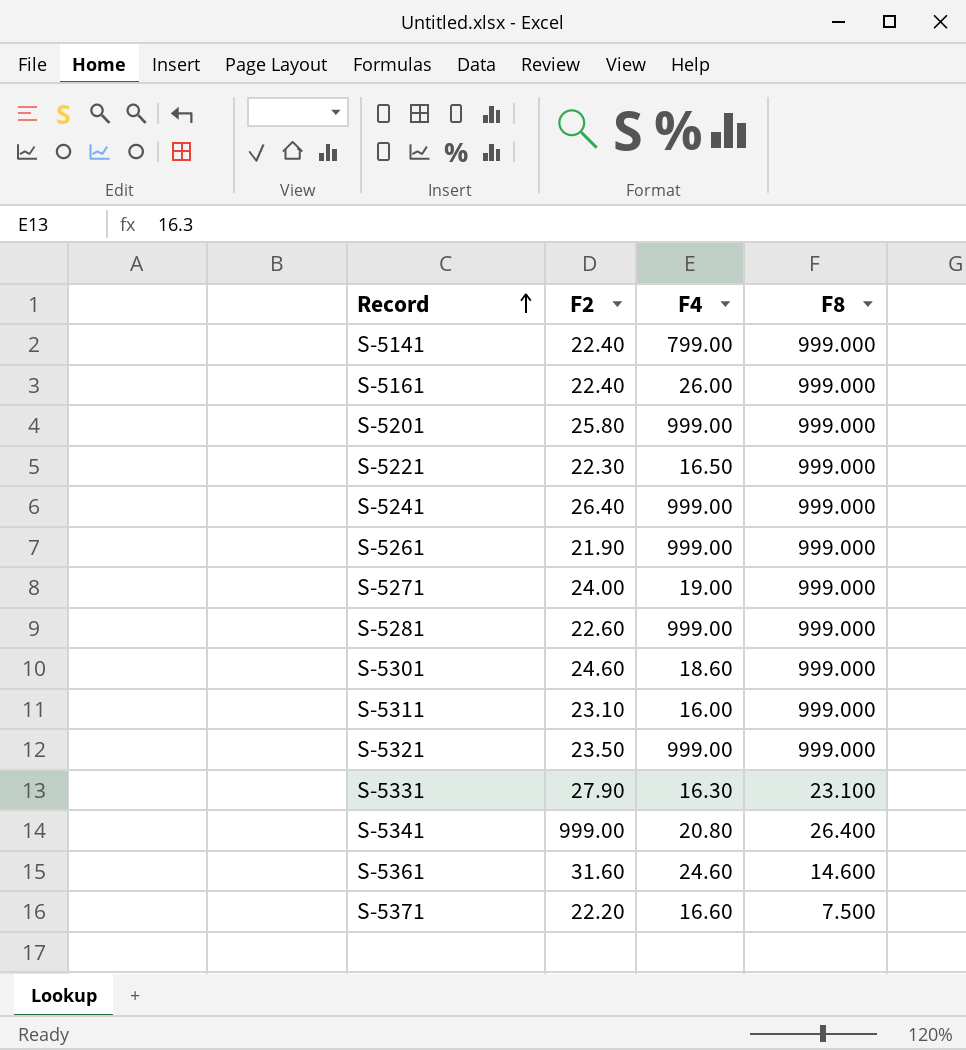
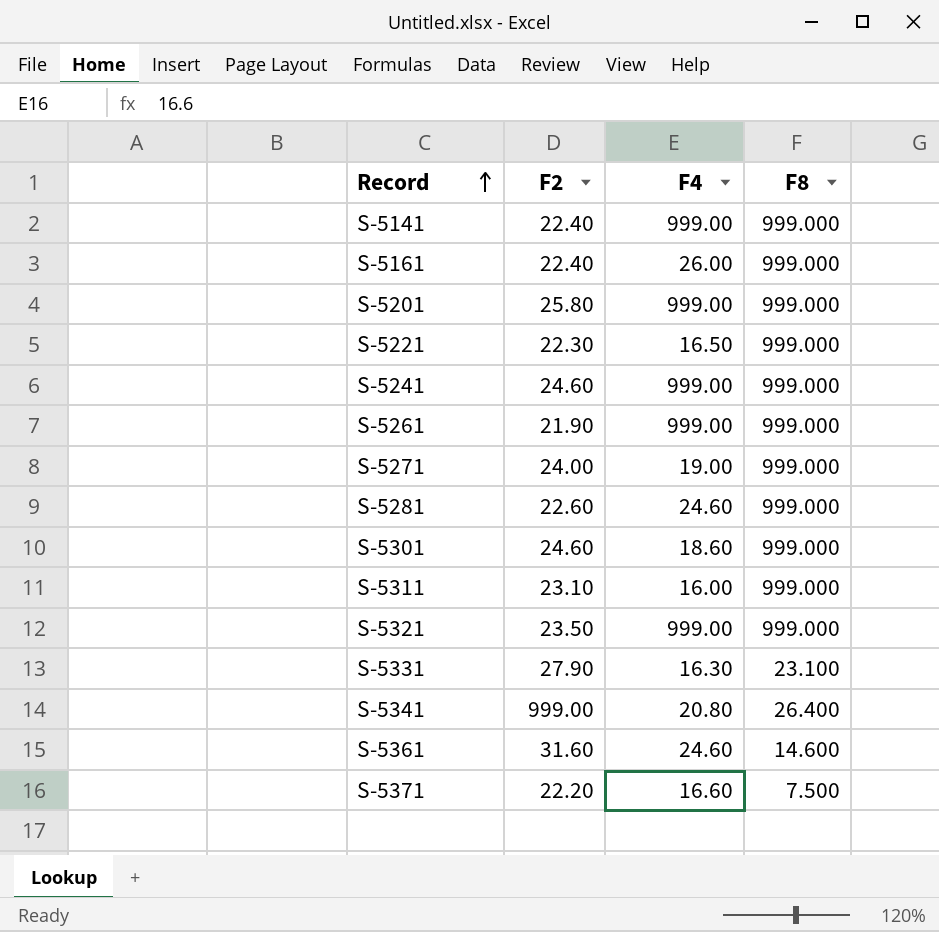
S-5141 | F4: 799.00 -> 999.00
S-5241 | F2: 26.40 -> 24.60
S-5281 | F4: 999.00 -> 24.60

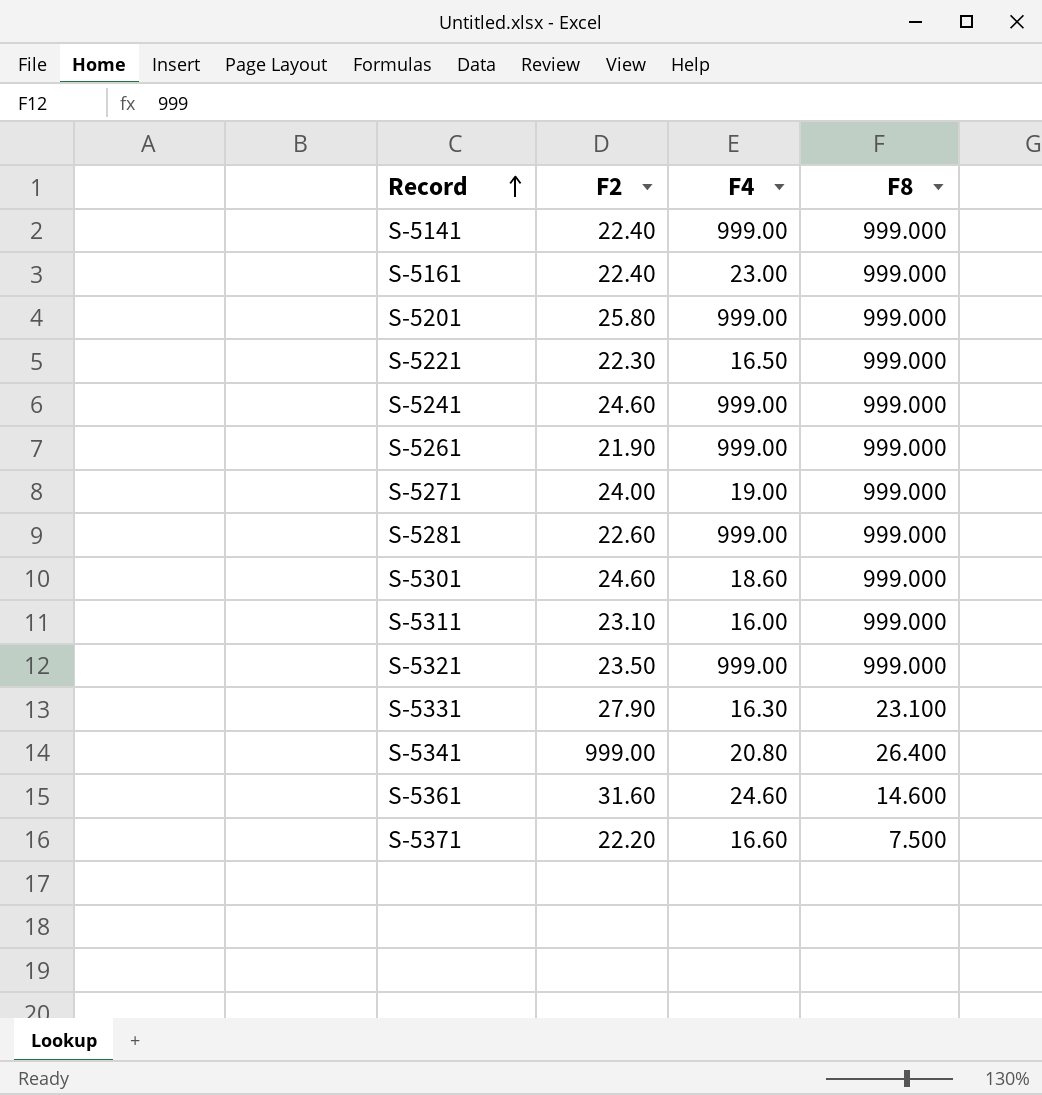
S-5161 | F4: 26.00 -> 23.00
S-5281 | F4: 24.60 -> 999.00

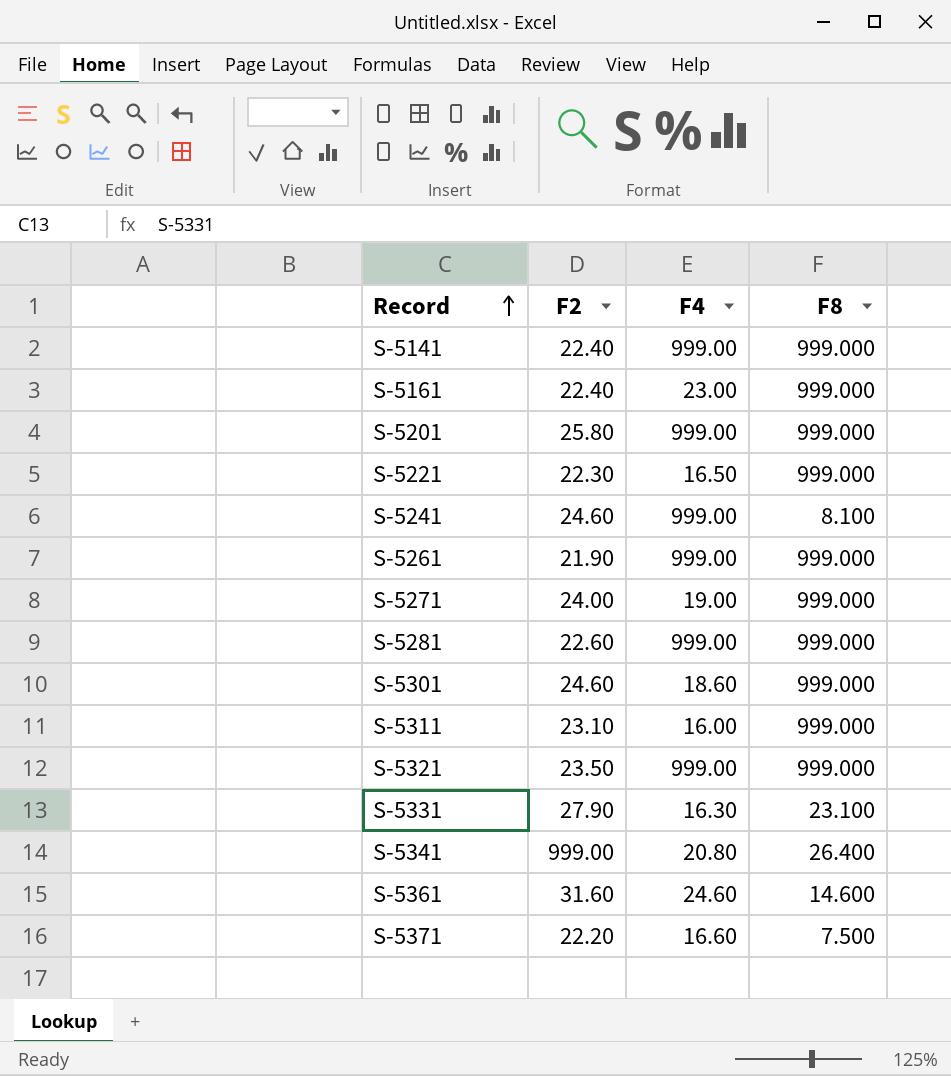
S-5241 | F8: 999.000 -> 8.100

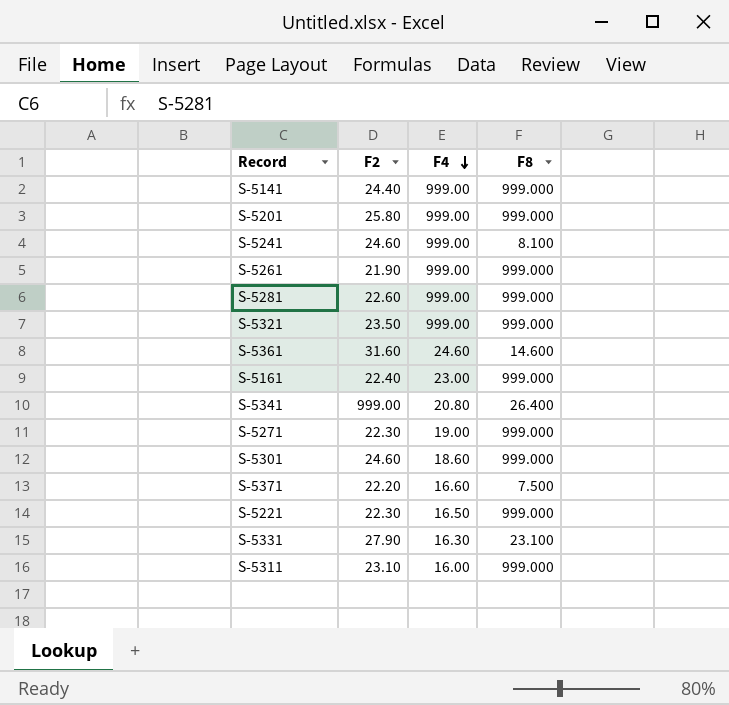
row order: Record ascending -> F4 descending
S-5141 | F2: 22.40 -> 24.40
S-5271 | F2: 24.00 -> 22.30

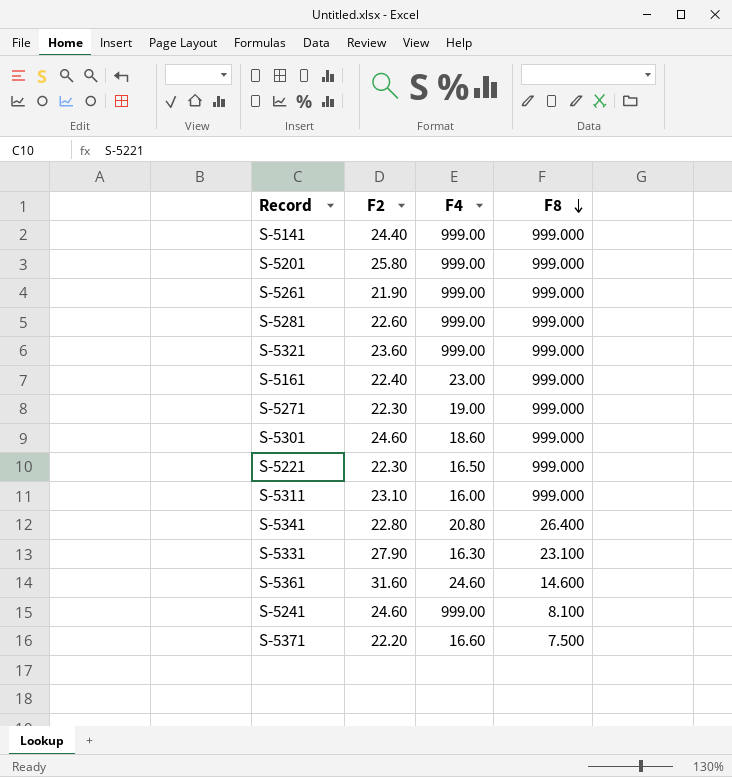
row order: F4 descending -> F8 descending
S-5321 | F2: 23.50 -> 23.60
S-5341 | F2: 999.00 -> 22.80

